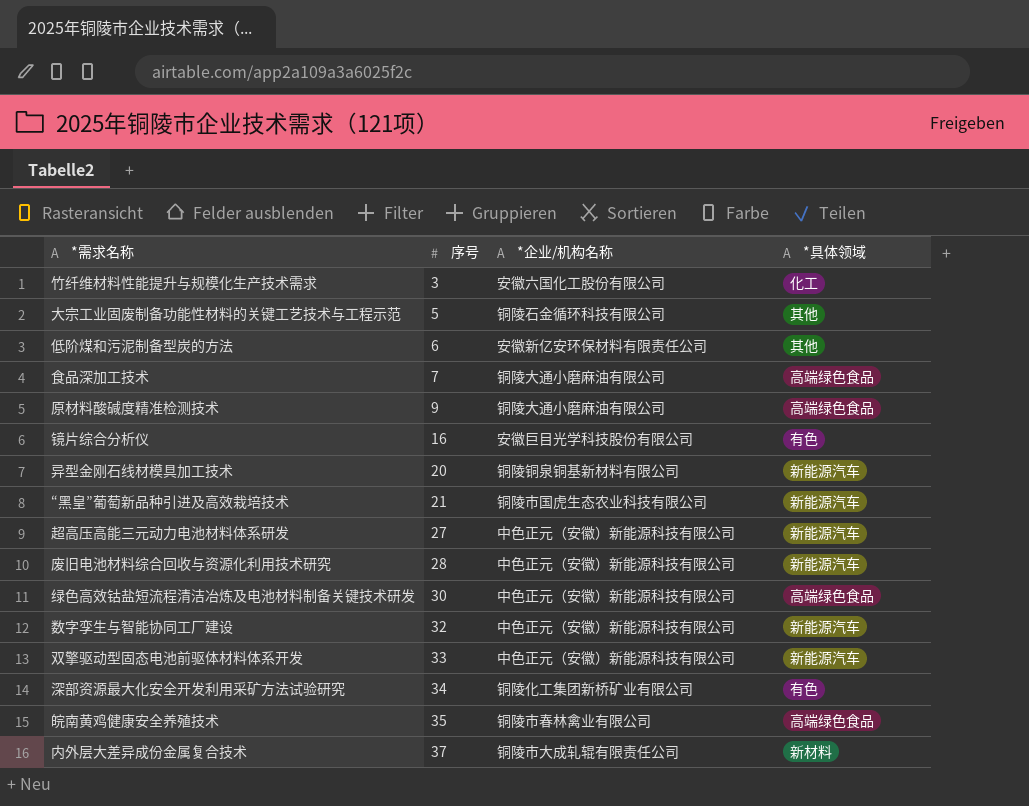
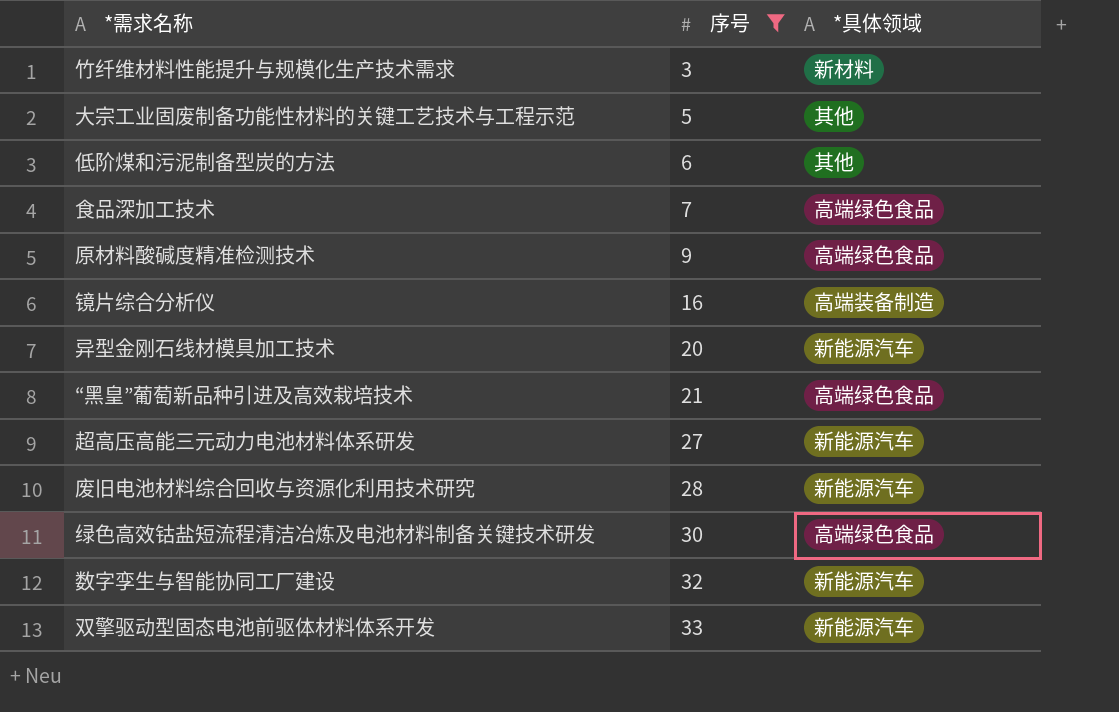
filter: none -> 序号 <= 33
column *企业/机构名称 | position: 3 -> none
竹纤维材料性能提升与规模化生产技术需求 | *具体领域: 化工 -> 新材料
镜片综合分析仪 | *具体领域: 有色 -> 高端装备制造
“黑皇”葡萄新品种引进及高效栽培技术 | *具体领域: 新能源汽车 -> 高端绿色食品

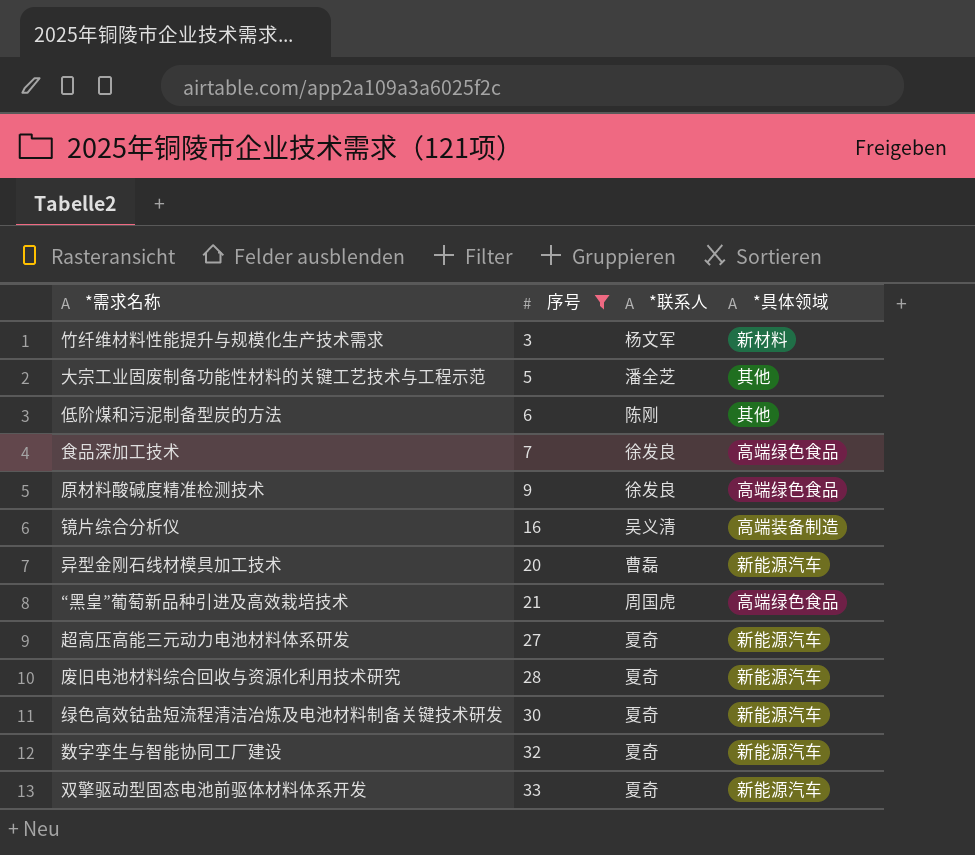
column *联系人 | position: none -> 3
绿色高效钴盐短流程清洁冶炼及电池材料制备关键技术研发 | *具体领域: 高端绿色食品 -> 新能源汽车

